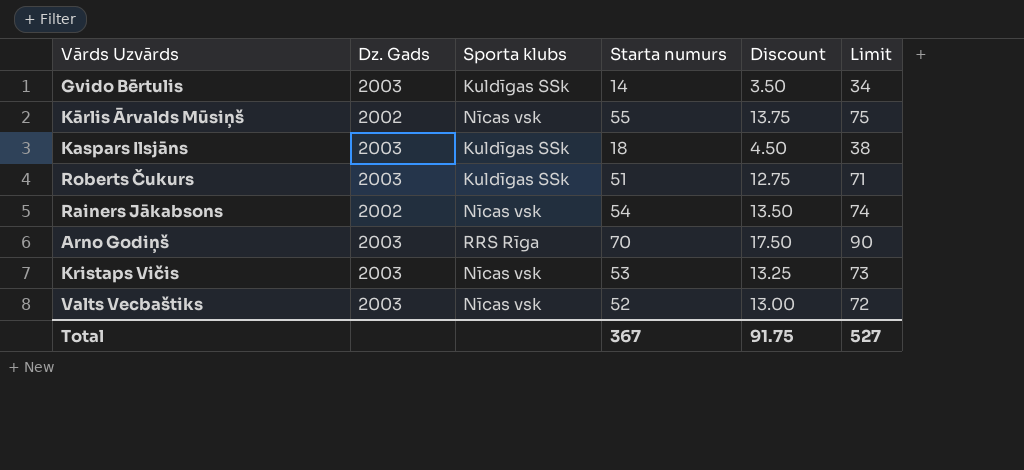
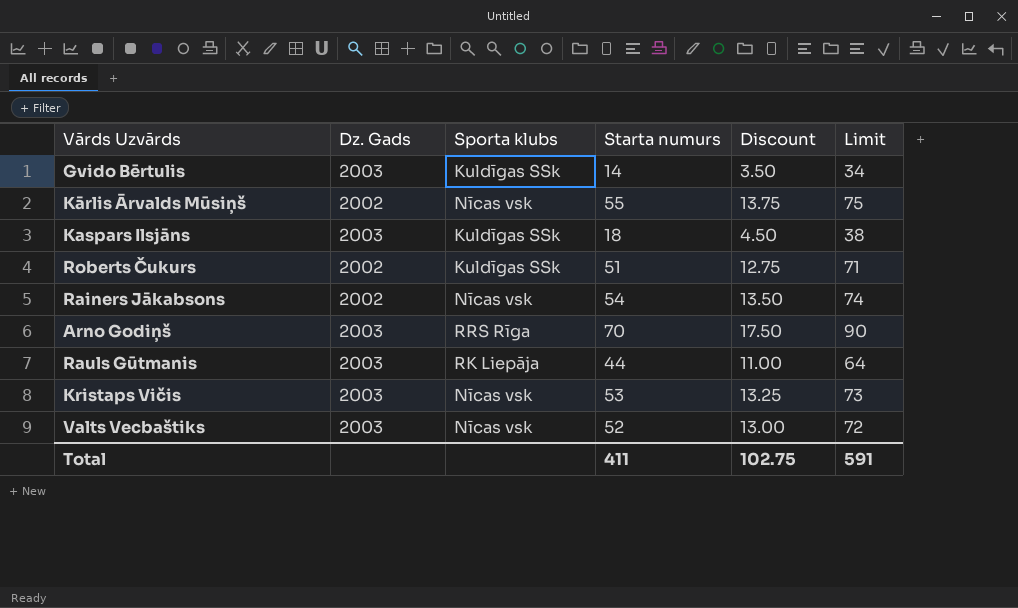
Roberts Čukurs | Dz. Gads: 2003 -> 2002
row Rauls Gūtmanis: none -> 2003 | RK Liepāja | 44 | 11.00 | 64
Total | Starta numurs: 367 -> 411
Total | Discount: 91.75 -> 102.75
Total | Limit: 527 -> 591

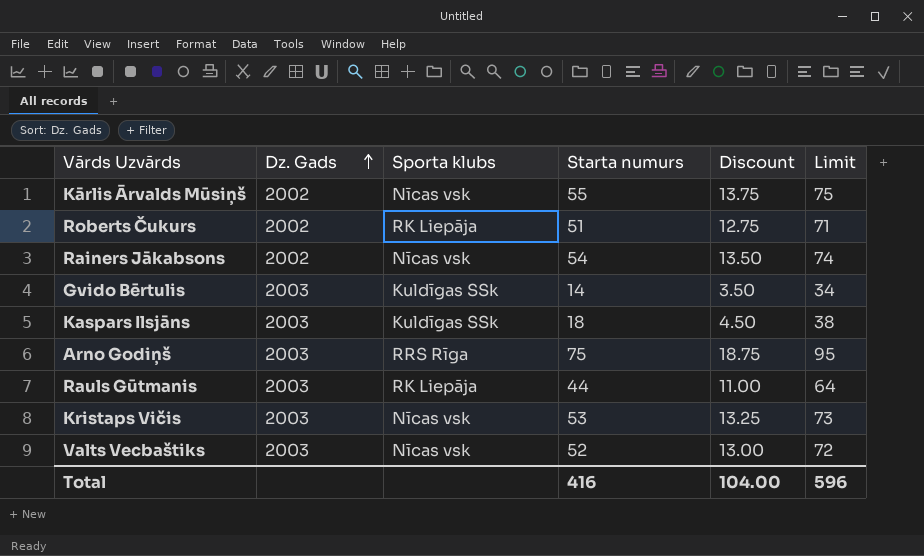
row order: none -> Dz. Gads ascending
Roberts Čukurs | Sporta klubs: Kuldīgas SSk -> RK Liepāja
Arno Godiņš | Starta numurs: 70 -> 75
Arno Godiņš | Discount: 17.50 -> 18.75
Arno Godiņš | Limit: 90 -> 95
Total | Starta numurs: 411 -> 416
Total | Discount: 102.75 -> 104.00
Total | Limit: 591 -> 596

